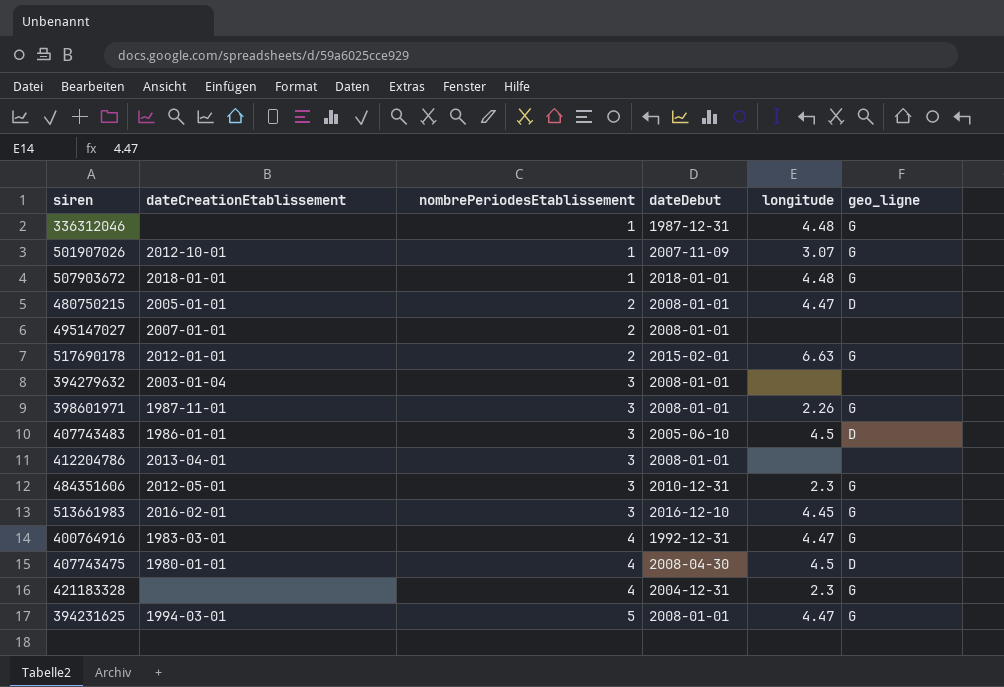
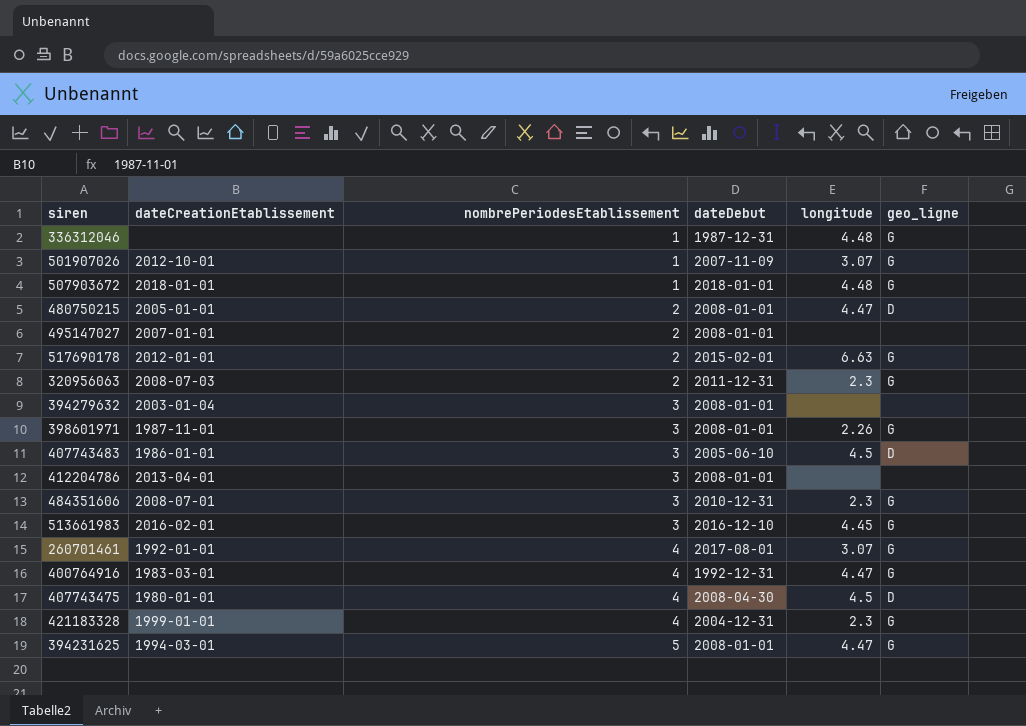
row 320956063: none -> 2008-07-03 | 2 | 2011-12-31 | 2.3 | G
484351606 | dateCreationEtablissement: 2012-05-01 -> 2008-07-01
row 260701461: none -> 1992-01-01 | 4 | 2017-08-01 | 3.07 | G
421183328 | dateCreationEtablissement: none -> 1999-01-01

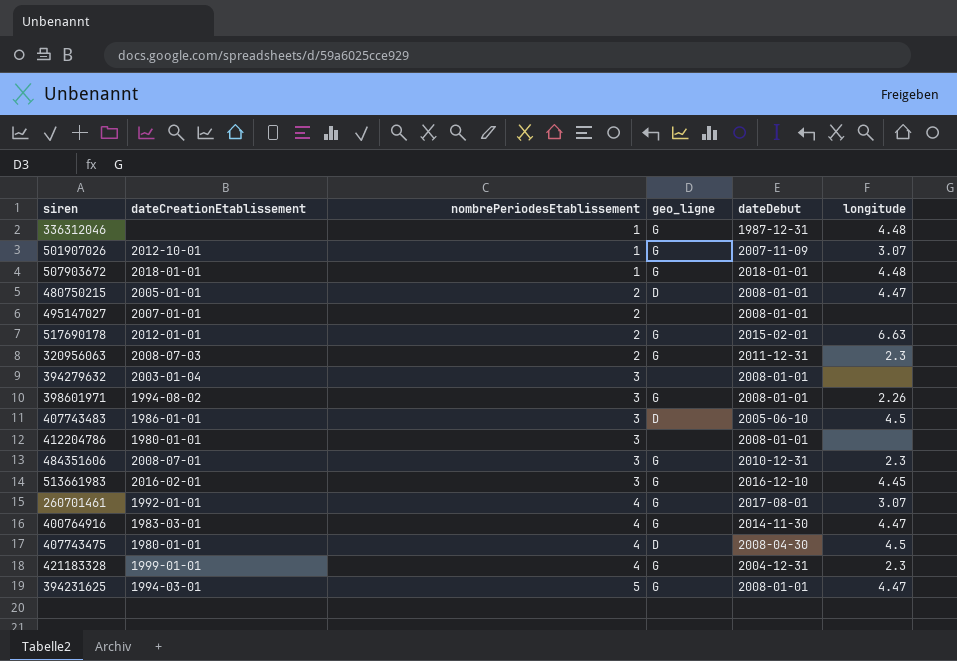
column geo_ligne | position: 6 -> 4
398601971 | dateCreationEtablissement: 1987-11-01 -> 1994-08-02
412204786 | dateCreationEtablissement: 2013-04-01 -> 1980-01-01
400764916 | dateDebut: 1992-12-31 -> 2014-11-30

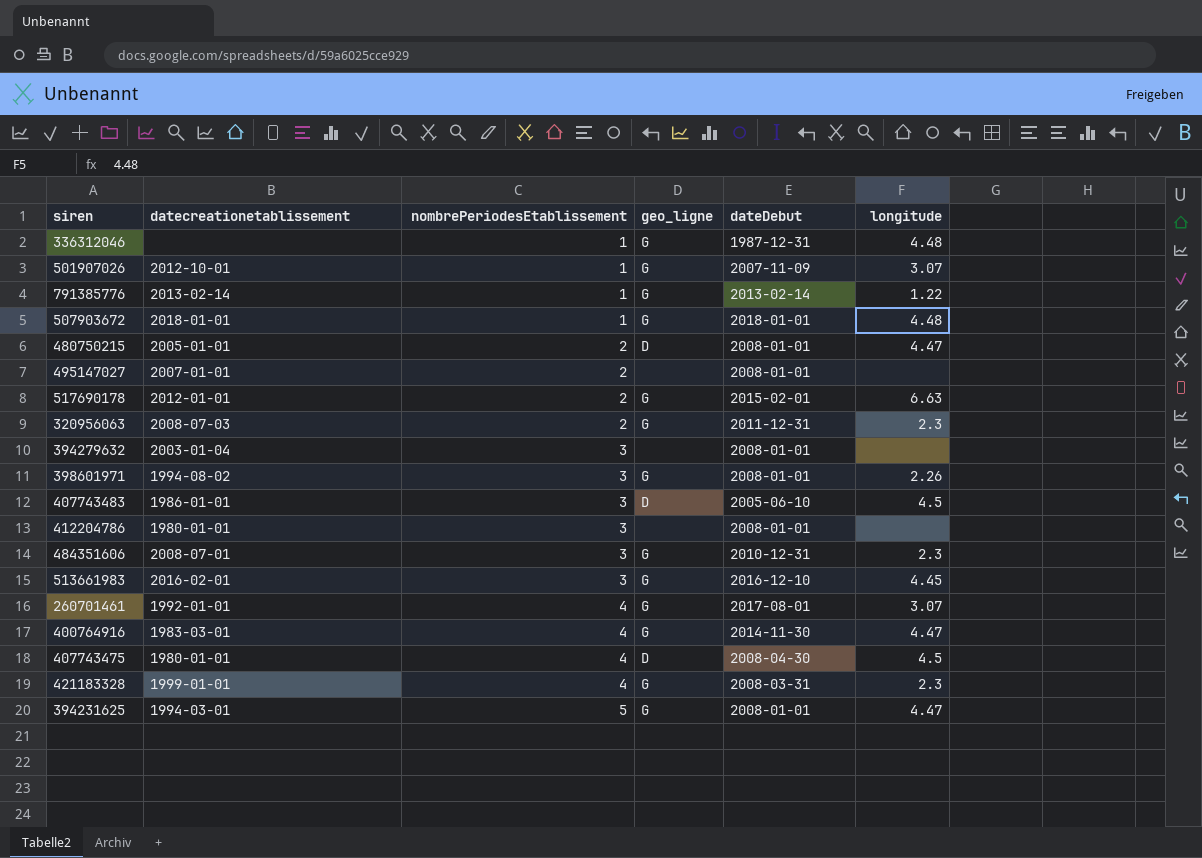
column name: dateCreationEtablissement -> datecreationetablissement
row 791385776: none -> 2013-02-14 | 1 | G | 2013-02-14 | 1.22
421183328 | dateDebut: 2004-12-31 -> 2008-03-31

